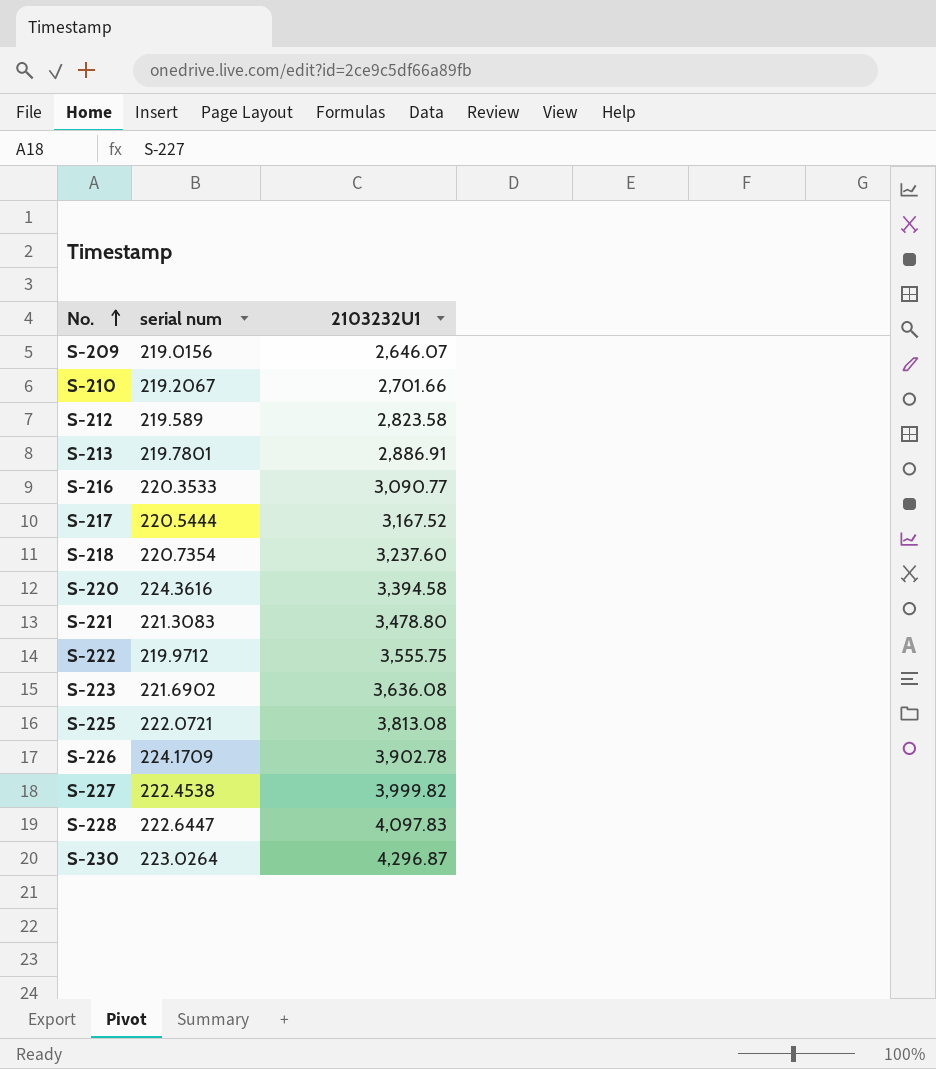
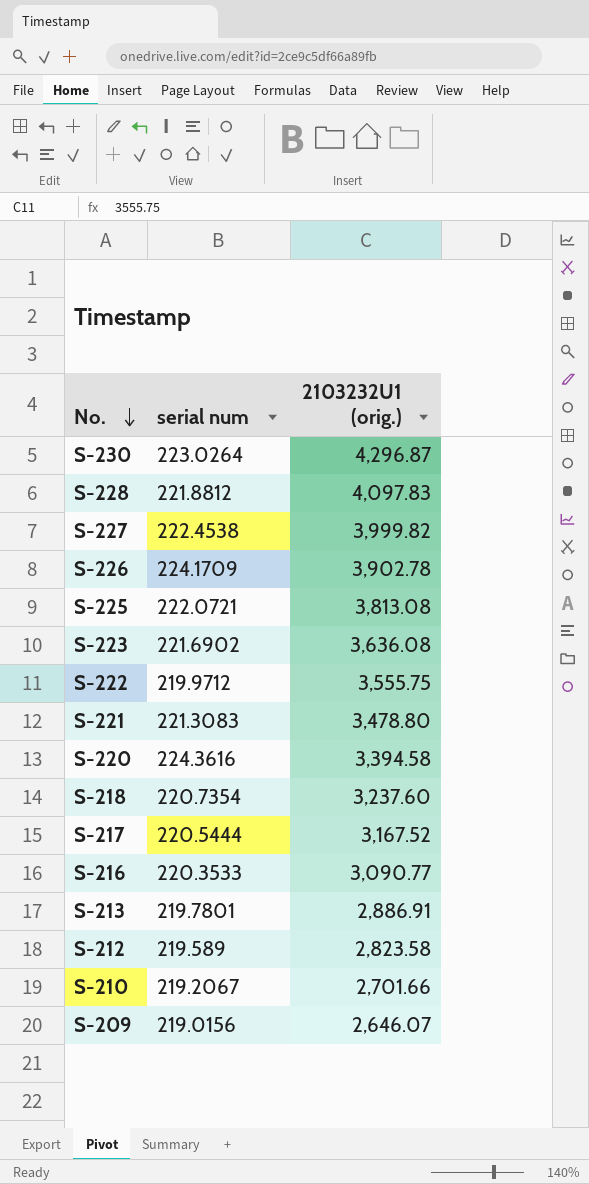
row order: No. ascending -> No. descending
column name: 2103232U1 -> 2103232U1 (orig.)
S-228 | serial num: 222.6447 -> 221.8812

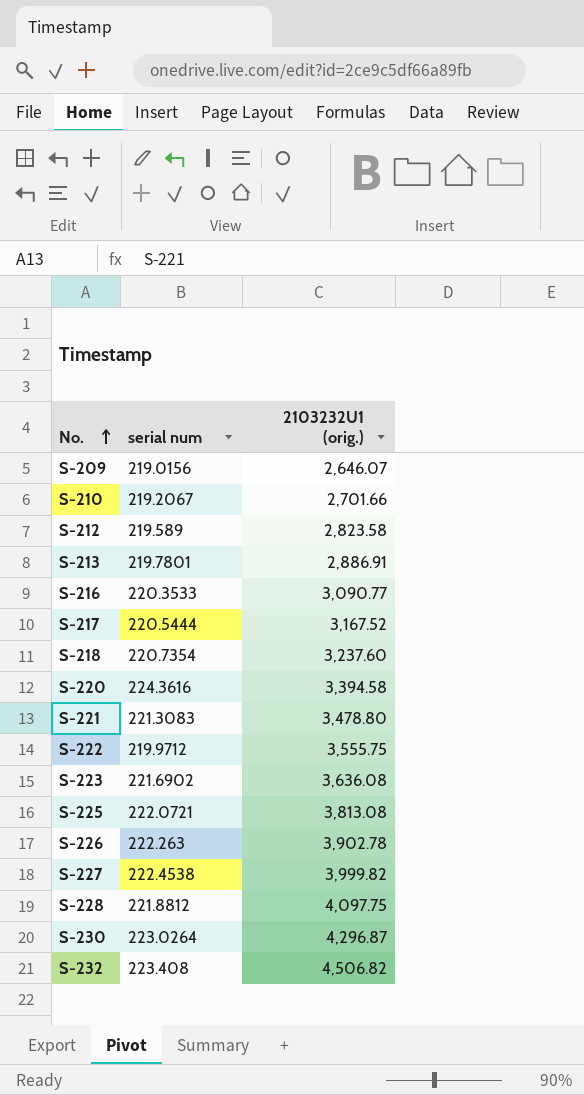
row order: No. descending -> No. ascending
S-226 | serial num: 224.1709 -> 222.263
S-228 | 2103232U1 (orig.): 4,097.83 -> 4,097.75
row S-232: none -> 223.408 | 4,506.82

